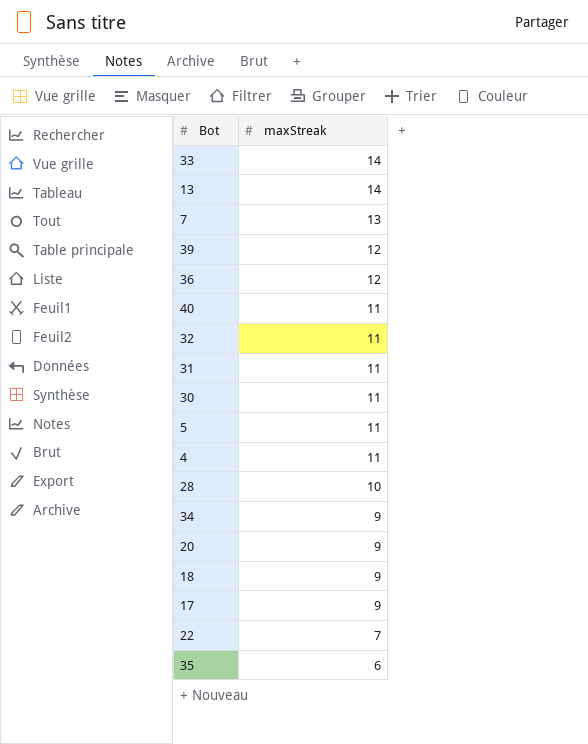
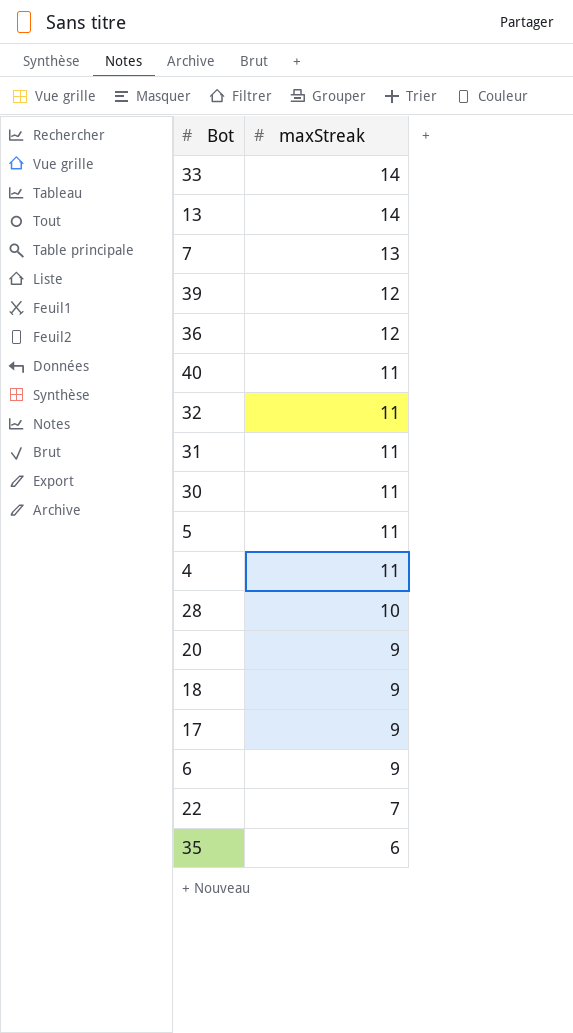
row 34: 9 -> none
row 6: none -> 9

